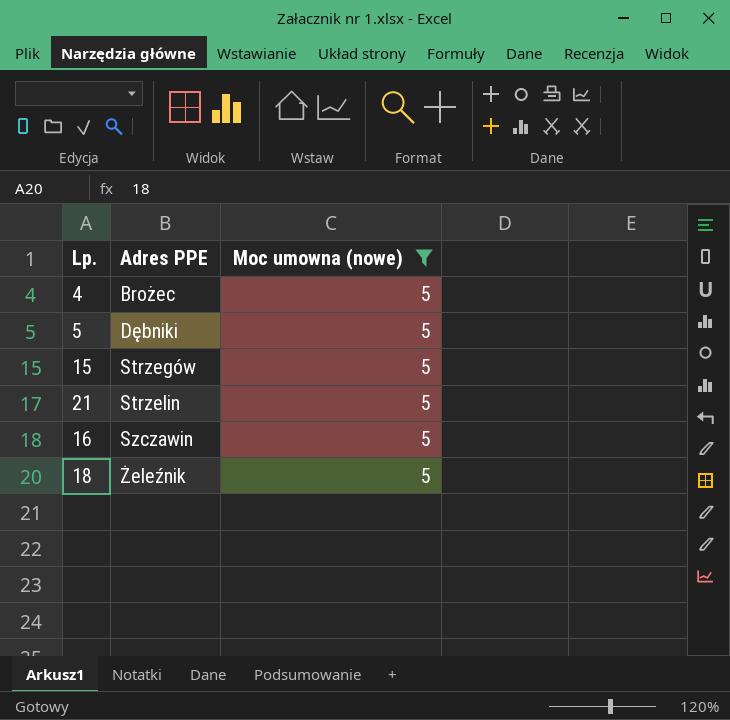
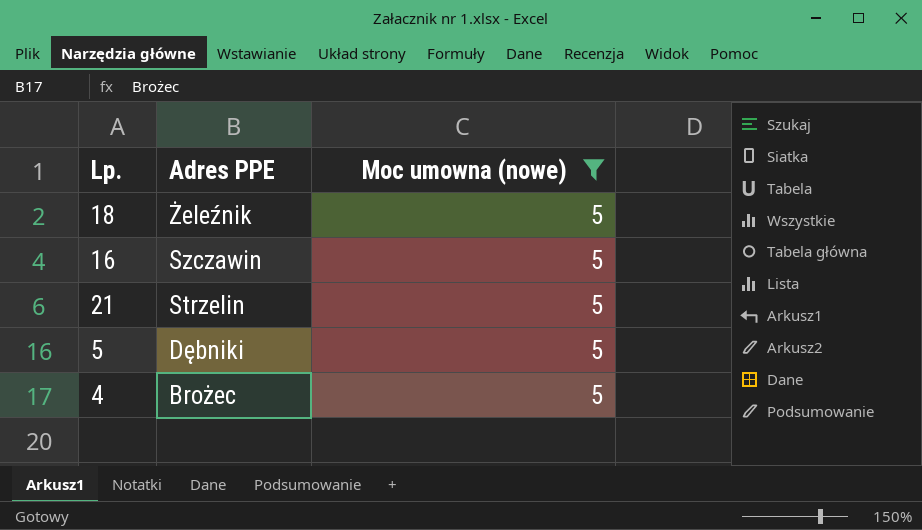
row order: Adres PPE ascending -> Adres PPE descending
row 15: Strzegów | 5 -> none

